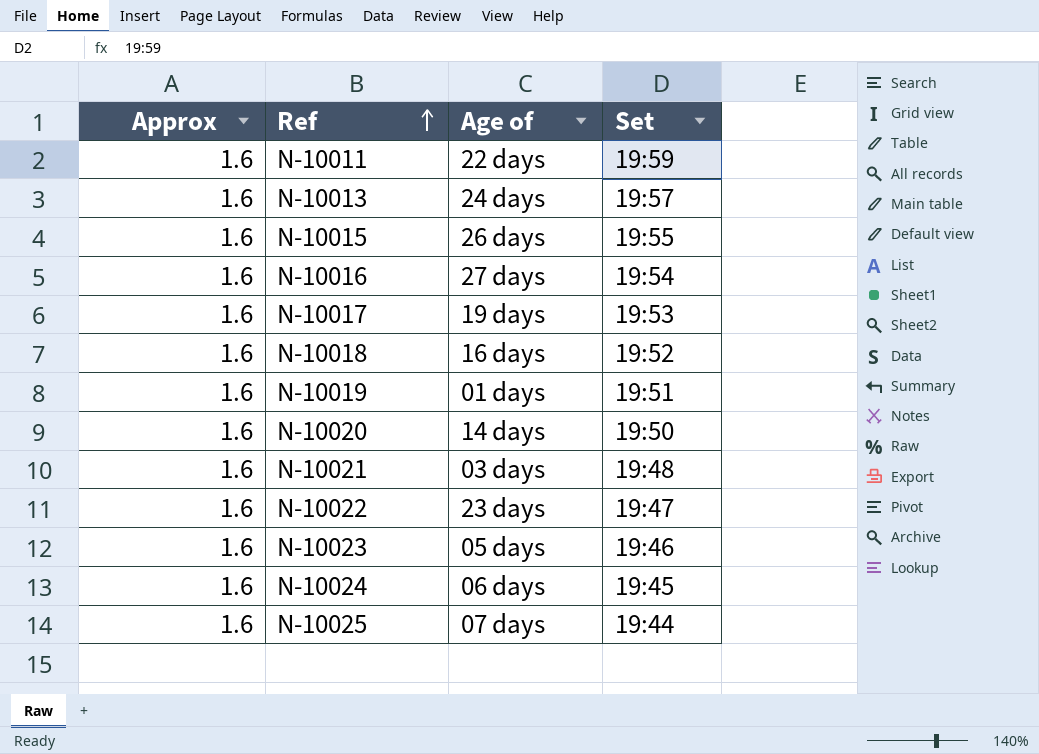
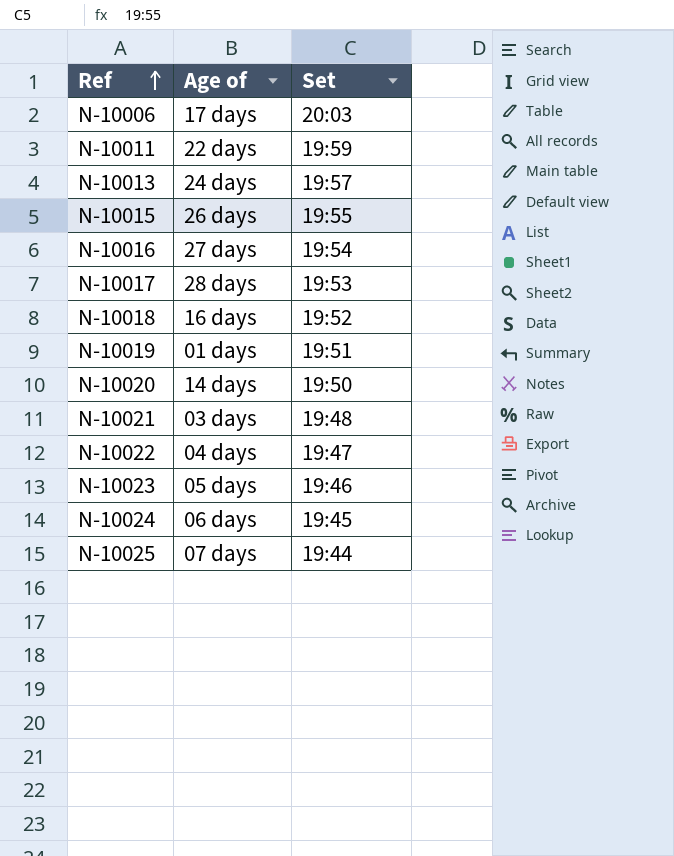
column Approx | position: 1 -> none
row N-10006: none -> 17 days | 20:03
N-10017 | Age of: 19 days -> 28 days
N-10022 | Age of: 23 days -> 04 days

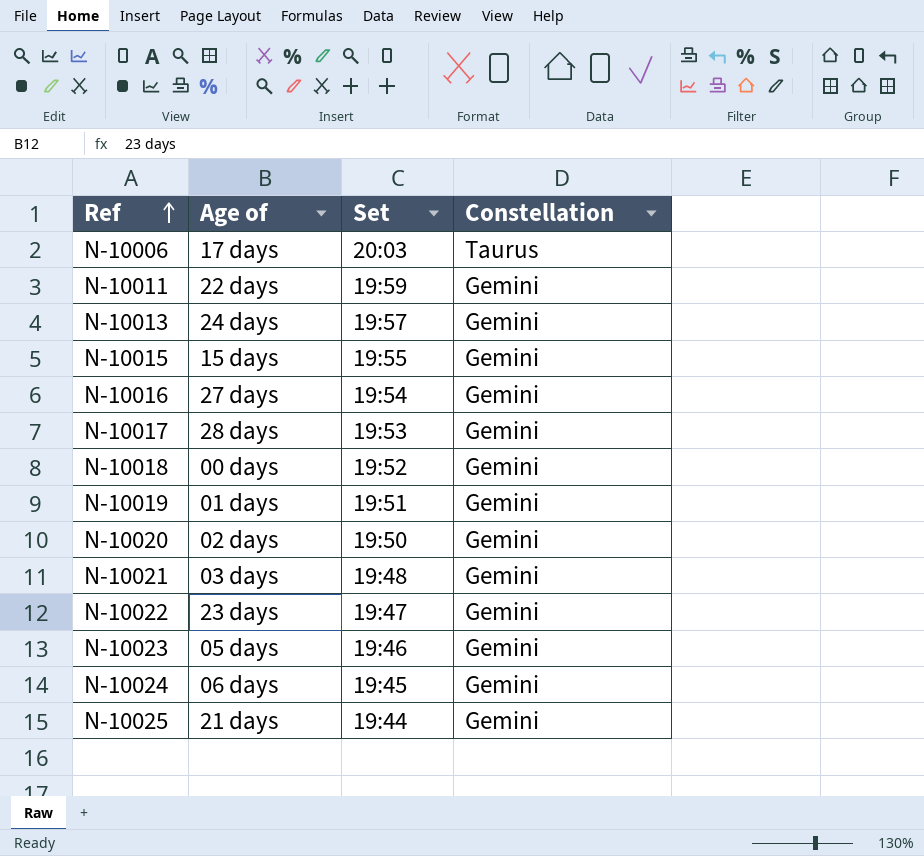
column Constellation | position: none -> 4
N-10015 | Age of: 26 days -> 15 days
N-10018 | Age of: 16 days -> 00 days
N-10020 | Age of: 14 days -> 02 days
N-10022 | Age of: 04 days -> 23 days
N-10025 | Age of: 07 days -> 21 days

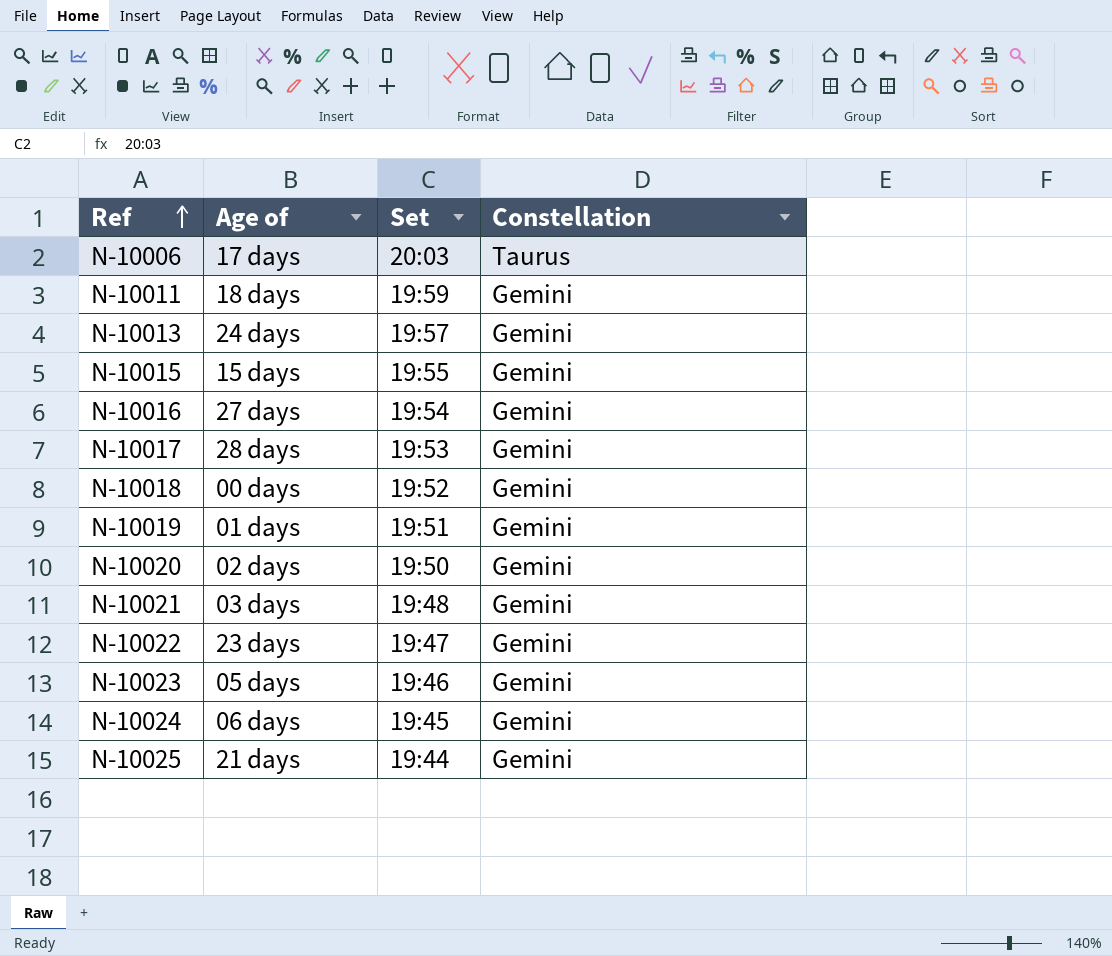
N-10011 | Age of: 22 days -> 18 days

